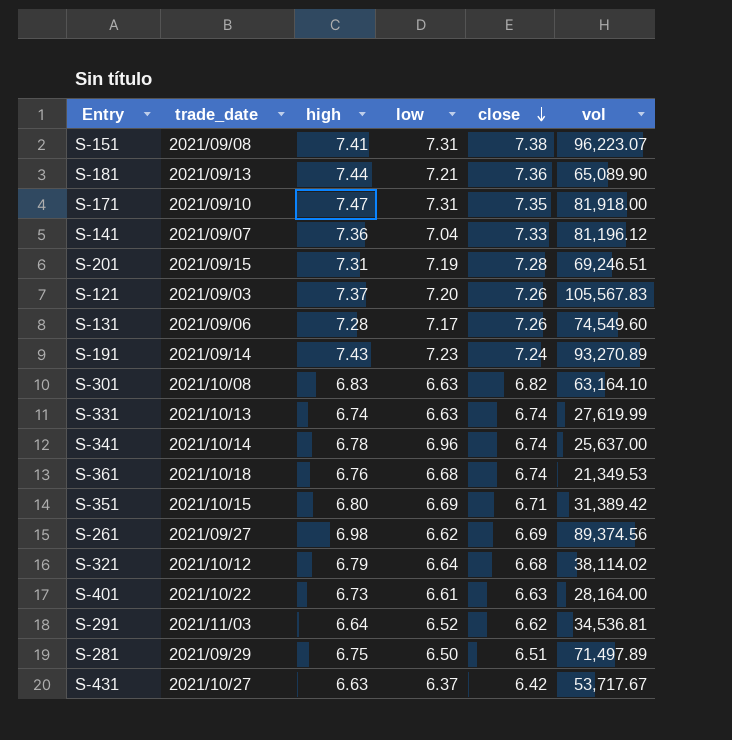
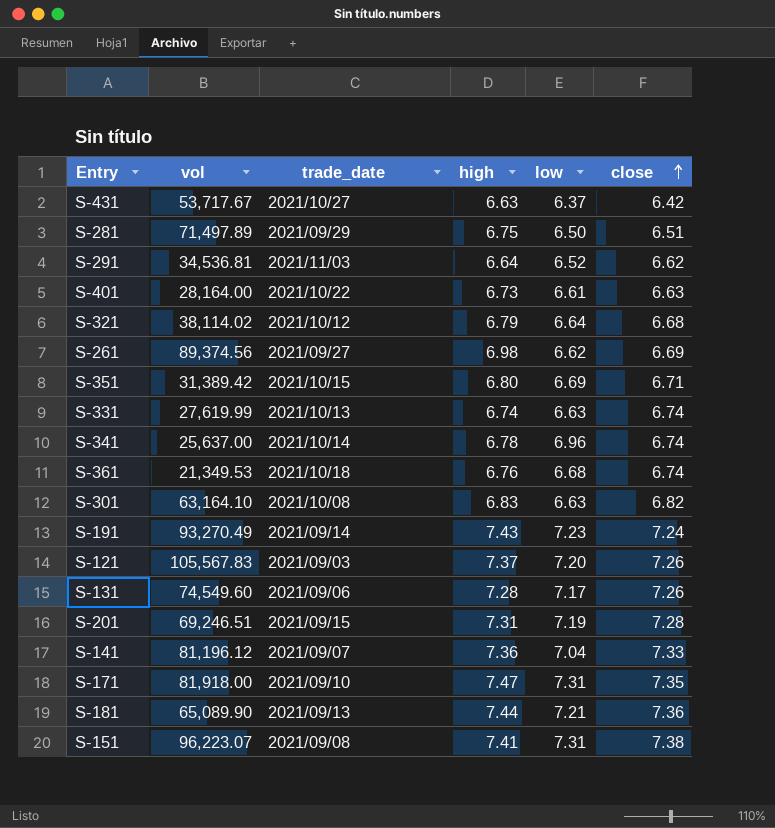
row order: close descending -> close ascending
column vol | position: 6 -> 2
S-191 | vol: 93,270.89 -> 93,270.49

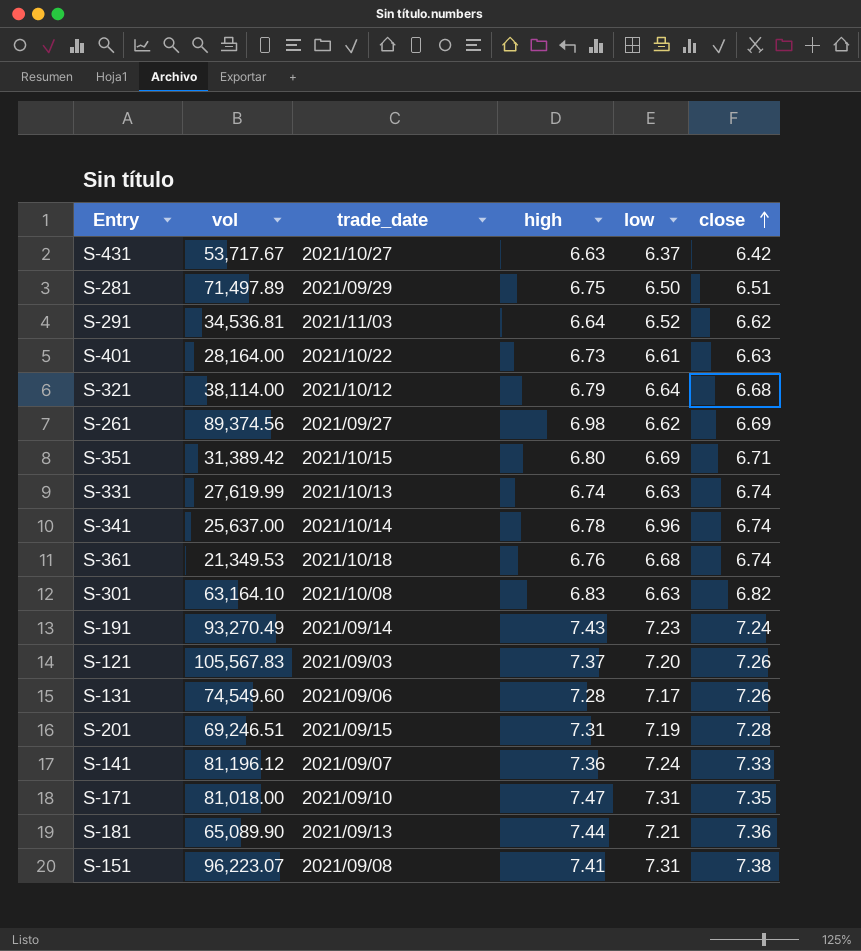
S-321 | vol: 38,114.02 -> 38,114.00
S-141 | low: 7.04 -> 7.24
S-171 | vol: 81,918.00 -> 81,018.00

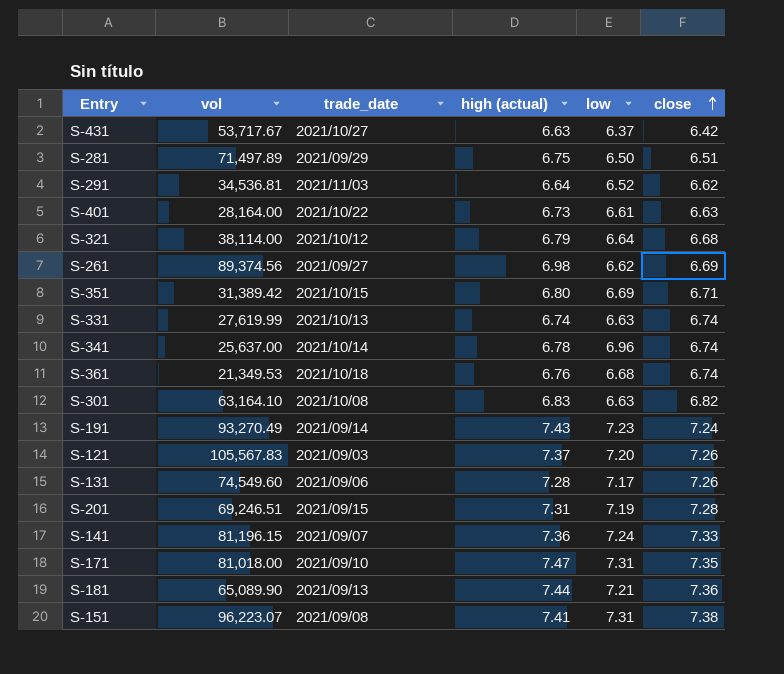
column name: high -> high (actual)
S-141 | vol: 81,196.12 -> 81,196.15

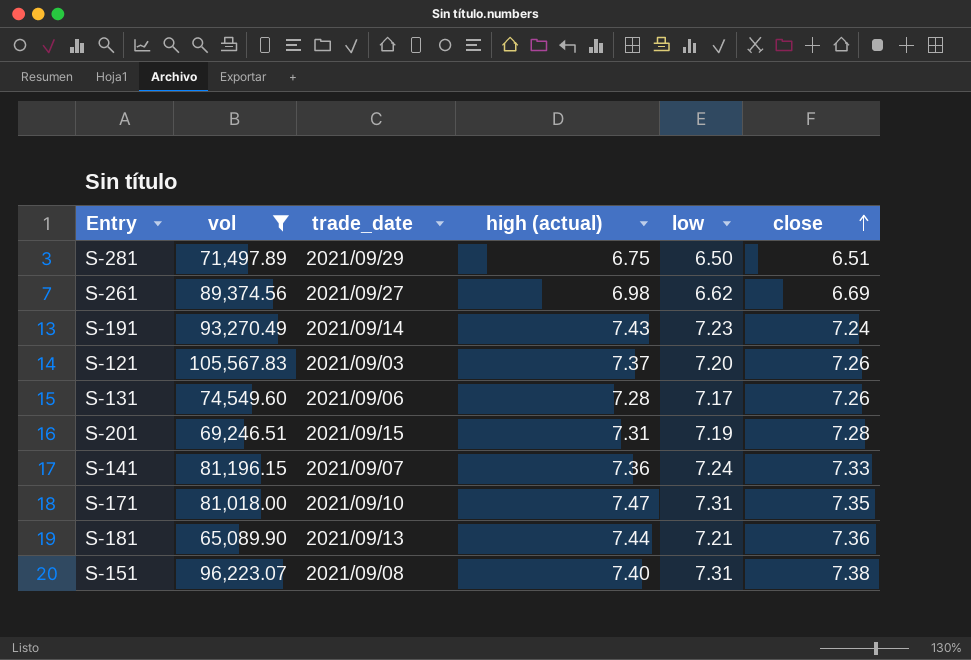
filter: none -> vol >= 65,089.90
S-151 | high (actual): 7.41 -> 7.40

